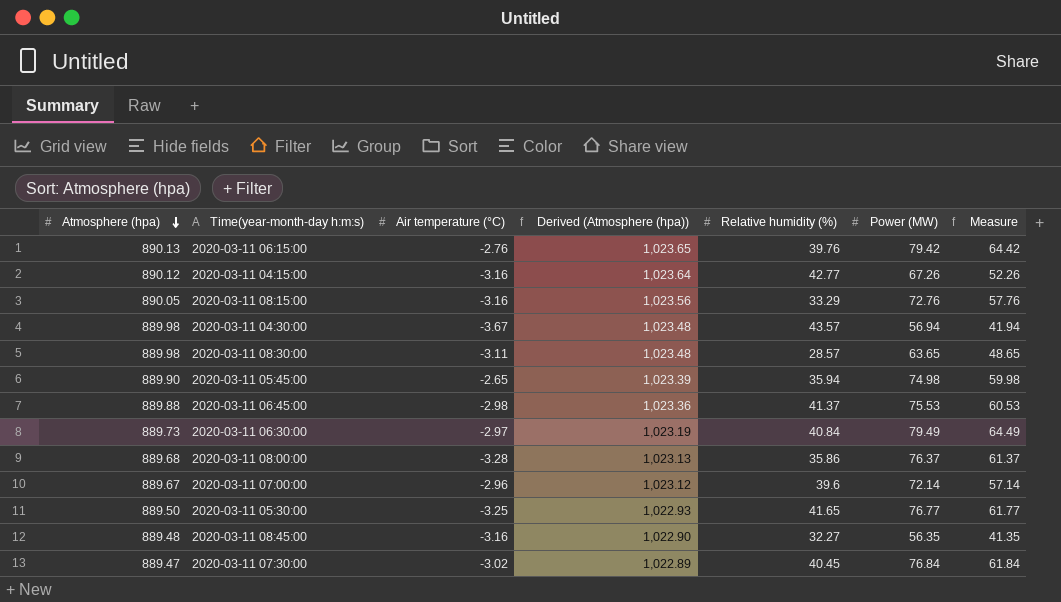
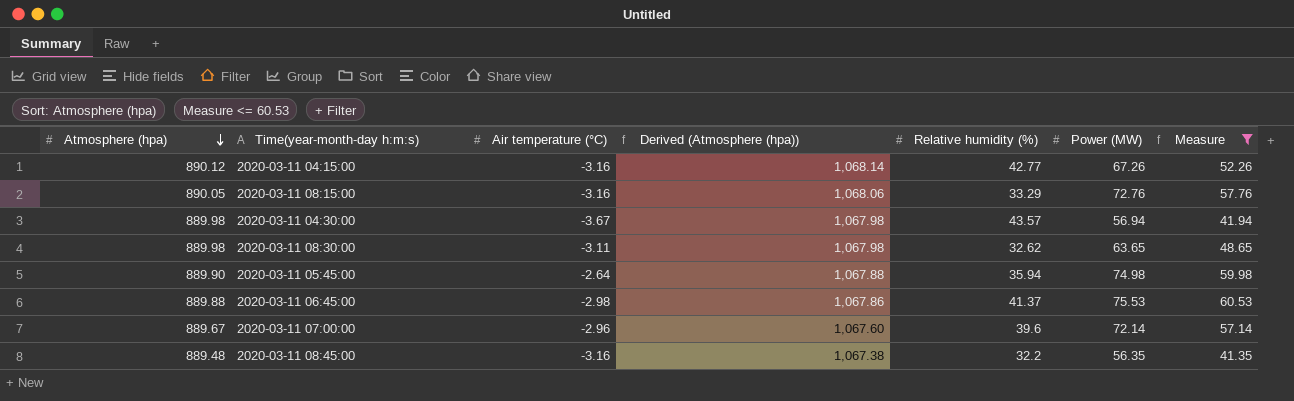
filter: none -> Measure <= 60.53
column Derived (Atmosphere (hpa)) | formula: [Atmosphere (hpa)] * 1.15 -> [Atmosphere (hpa)] * 1.2
2020-03-11 08:30:00 | Relative humidity (%): 28.57 -> 32.62
2020-03-11 05:45:00 | Air temperature (°C): -2.65 -> -2.64
2020-03-11 08:45:00 | Relative humidity (%): 32.27 -> 32.2

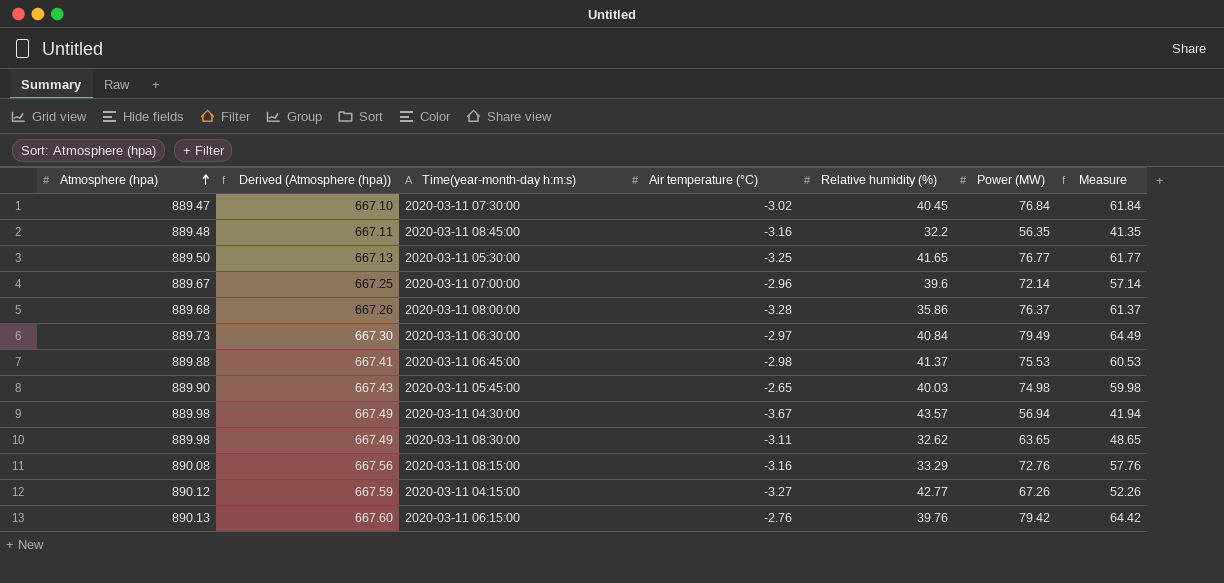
filter: Measure <= 60.53 -> none
row order: Atmosphere (hpa) descending -> Atmosphere (hpa) ascending
column Derived (Atmosphere (hpa)) | formula: [Atmosphere (hpa)] * 1.2 -> [Atmosphere (hpa)] * 0.75
column Derived (Atmosphere (hpa)) | position: 4 -> 2
2020-03-11 05:45:00 | Air temperature (°C): -2.64 -> -2.65
2020-03-11 05:45:00 | Relative humidity (%): 35.94 -> 40.03
2020-03-11 08:15:00 | Atmosphere (hpa): 890.05 -> 890.08
2020-03-11 04:15:00 | Air temperature (°C): -3.16 -> -3.27

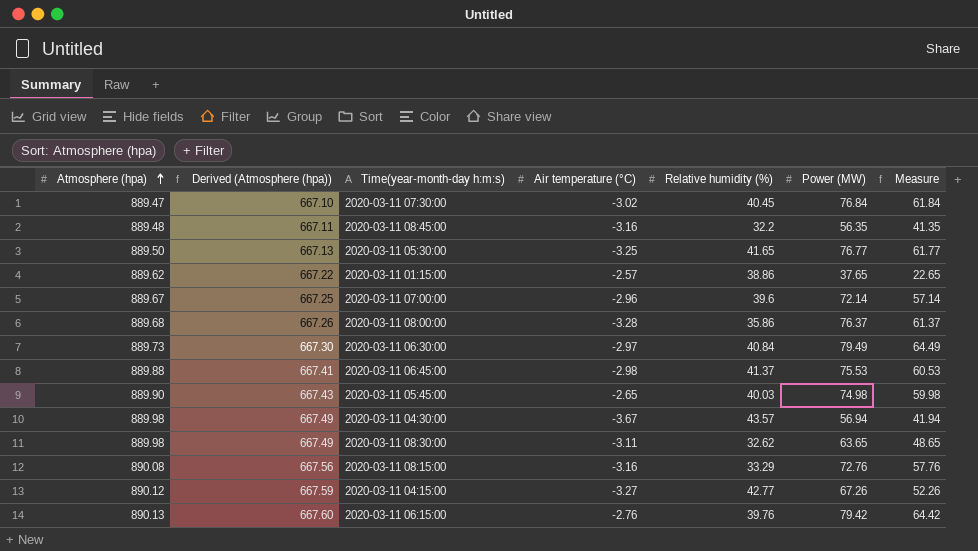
row 2020-03-11 01:15:00: none -> 889.62 | 667.22 | -2.57 | 38.86 | 37.65 | 22.65

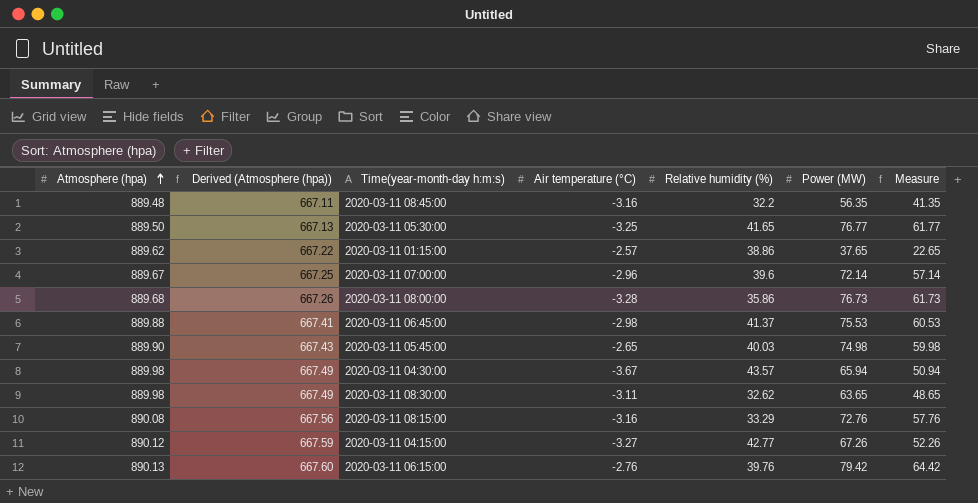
row 2020-03-11 07:30:00: 889.47 | 667.10 | -3.02 | 40.45 | 76.84 | 61.84 -> none
row 2020-03-11 06:30:00: 889.73 | 667.30 | -2.97 | 40.84 | 79.49 | 64.49 -> none
2020-03-11 08:00:00 | Power (MW): 76.37 -> 76.73
2020-03-11 08:00:00 | Measure: 61.37 -> 61.73
2020-03-11 04:30:00 | Power (MW): 56.94 -> 65.94
2020-03-11 04:30:00 | Measure: 41.94 -> 50.94

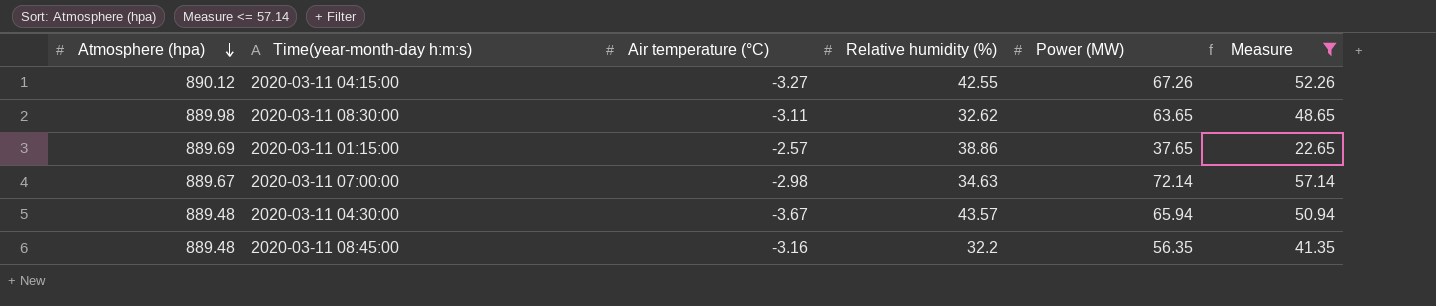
filter: none -> Measure <= 57.14
row order: Atmosphere (hpa) ascending -> Atmosphere (hpa) descending
column Derived (Atmosphere (hpa)) | formula: [Atmosphere (hpa)] * 0.75 -> none
2020-03-11 04:15:00 | Relative humidity (%): 42.77 -> 42.55
2020-03-11 01:15:00 | Atmosphere (hpa): 889.62 -> 889.69
2020-03-11 07:00:00 | Air temperature (°C): -2.96 -> -2.98
2020-03-11 07:00:00 | Relative humidity (%): 39.6 -> 34.63
2020-03-11 04:30:00 | Atmosphere (hpa): 889.98 -> 889.48

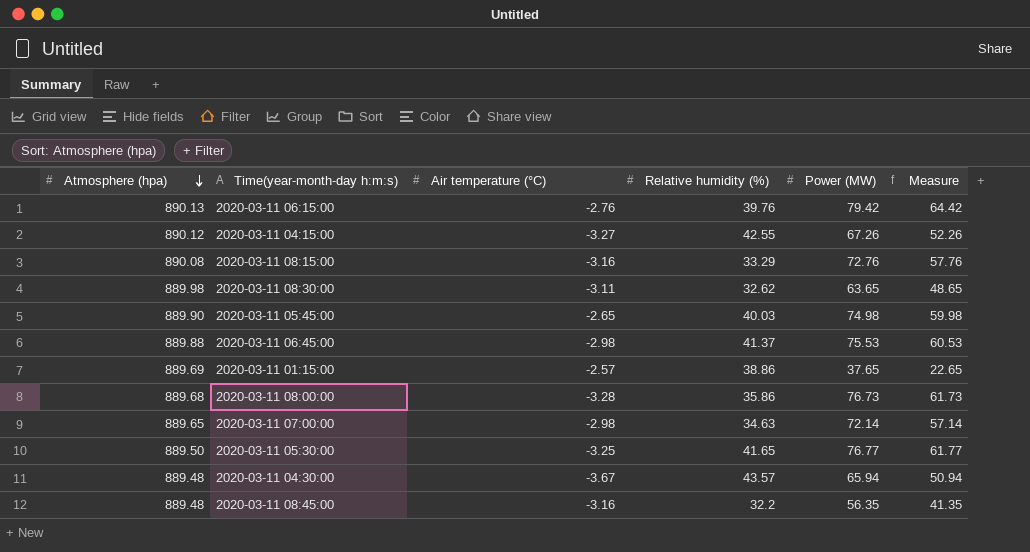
filter: Measure <= 57.14 -> none
2020-03-11 07:00:00 | Atmosphere (hpa): 889.67 -> 889.65

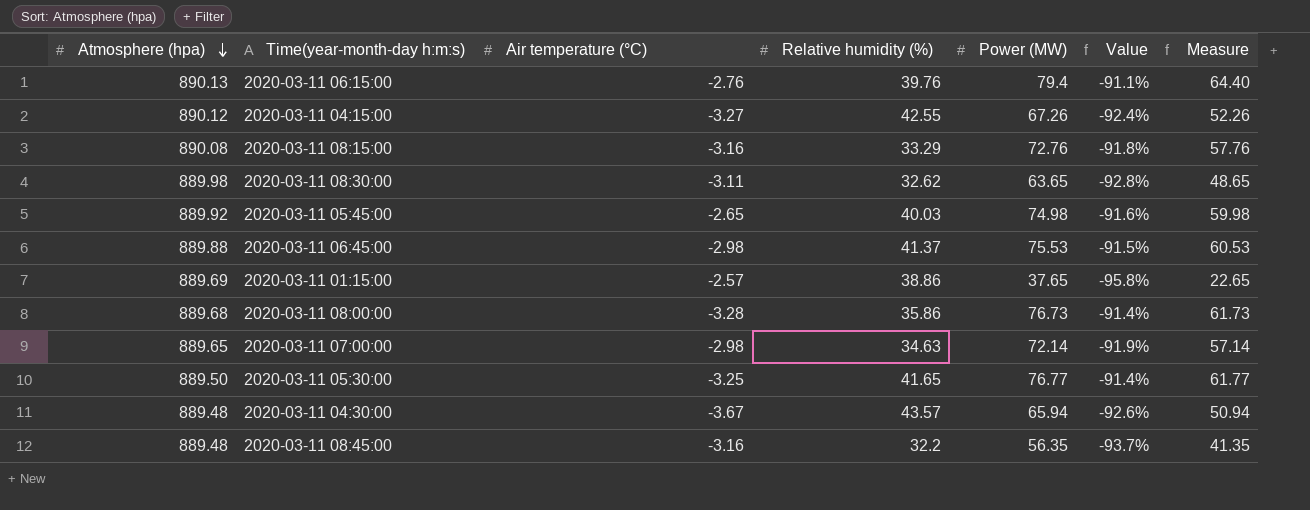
column Value | formula: none -> ([Power (MW)] - [Atmosphere (hpa)]) / [Atmosphere (hpa)]
2020-03-11 06:15:00 | Power (MW): 79.42 -> 79.4
2020-03-11 06:15:00 | Measure: 64.42 -> 64.40
2020-03-11 05:45:00 | Atmosphere (hpa): 889.90 -> 889.92

